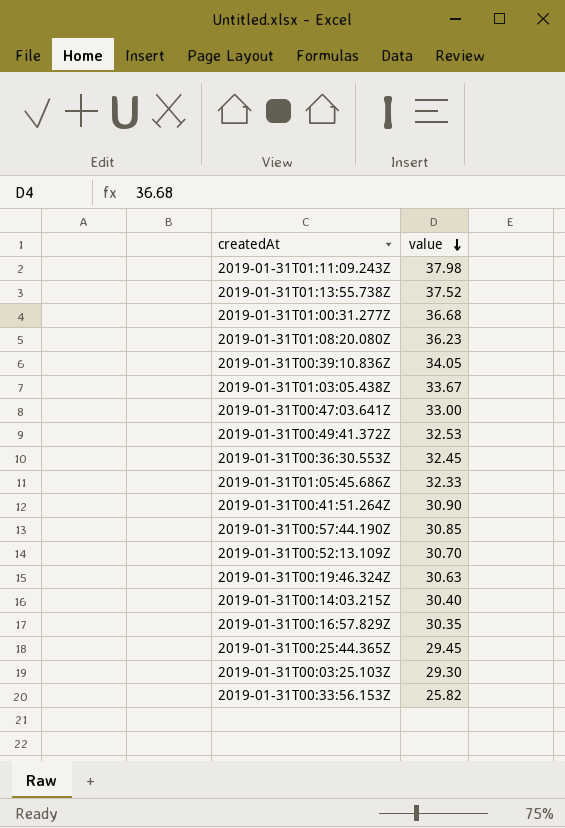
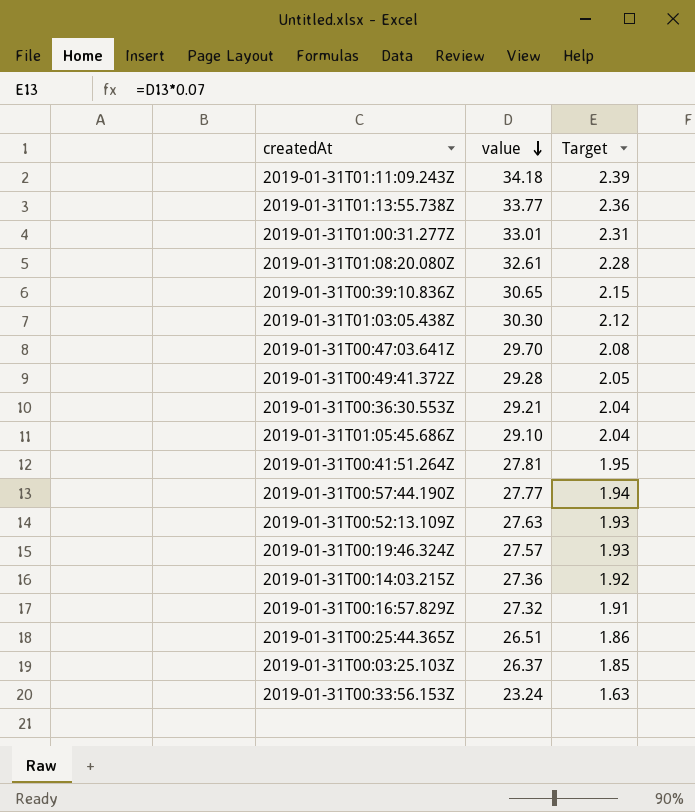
column Target | formula: none -> [value] * 0.07
2019-01-31T01:11:09.243Z | value: 37.98 -> 34.18
2019-01-31T01:13:55.738Z | value: 37.52 -> 33.77
2019-01-31T01:00:31.277Z | value: 36.68 -> 33.01
2019-01-31T01:08:20.080Z | value: 36.23 -> 32.61
2019-01-31T00:39:10.836Z | value: 34.05 -> 30.65
2019-01-31T01:03:05.438Z | value: 33.67 -> 30.30
2019-01-31T00:47:03.641Z | value: 33.00 -> 29.70
2019-01-31T00:49:41.372Z | value: 32.53 -> 29.28
2019-01-31T00:36:30.553Z | value: 32.45 -> 29.21
2019-01-31T01:05:45.686Z | value: 32.33 -> 29.10
2019-01-31T00:41:51.264Z | value: 30.90 -> 27.81
2019-01-31T00:57:44.190Z | value: 30.85 -> 27.77
2019-01-31T00:52:13.109Z | value: 30.70 -> 27.63
2019-01-31T00:19:46.324Z | value: 30.63 -> 27.57
2019-01-31T00:14:03.215Z | value: 30.40 -> 27.36
2019-01-31T00:16:57.829Z | value: 30.35 -> 27.32
2019-01-31T00:25:44.365Z | value: 29.45 -> 26.51
2019-01-31T00:03:25.103Z | value: 29.30 -> 26.37
2019-01-31T00:33:56.153Z | value: 25.82 -> 23.24

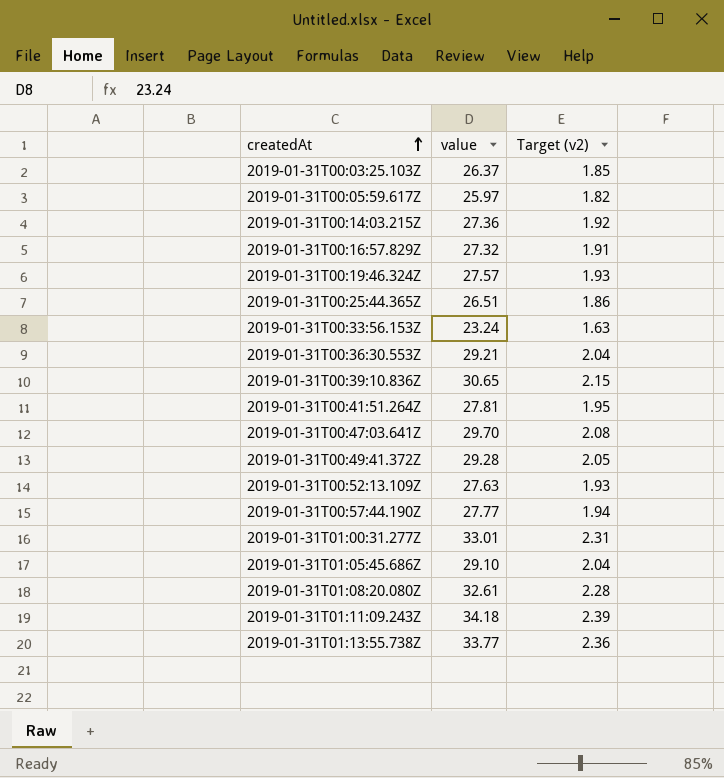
row order: value descending -> createdAt ascending
column name: Target -> Target (v2)
row 2019-01-31T01:03:05.438Z: 30.30 | 2.12 -> none
row 2019-01-31T00:05:59.617Z: none -> 25.97 | 1.82

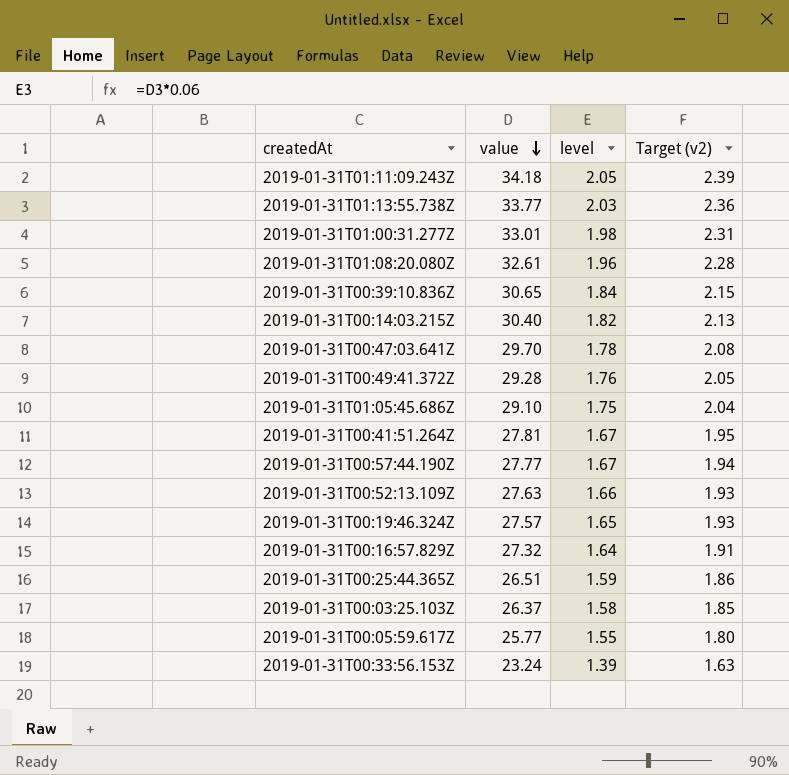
row order: createdAt ascending -> value descending
column level | formula: none -> [value] * 0.06
row 2019-01-31T00:36:30.553Z: 29.21 | 2.04 -> none
2019-01-31T00:14:03.215Z | value: 27.36 -> 30.40
2019-01-31T00:14:03.215Z | Target (v2): 1.92 -> 2.13
2019-01-31T00:05:59.617Z | value: 25.97 -> 25.77
2019-01-31T00:05:59.617Z | Target (v2): 1.82 -> 1.80

